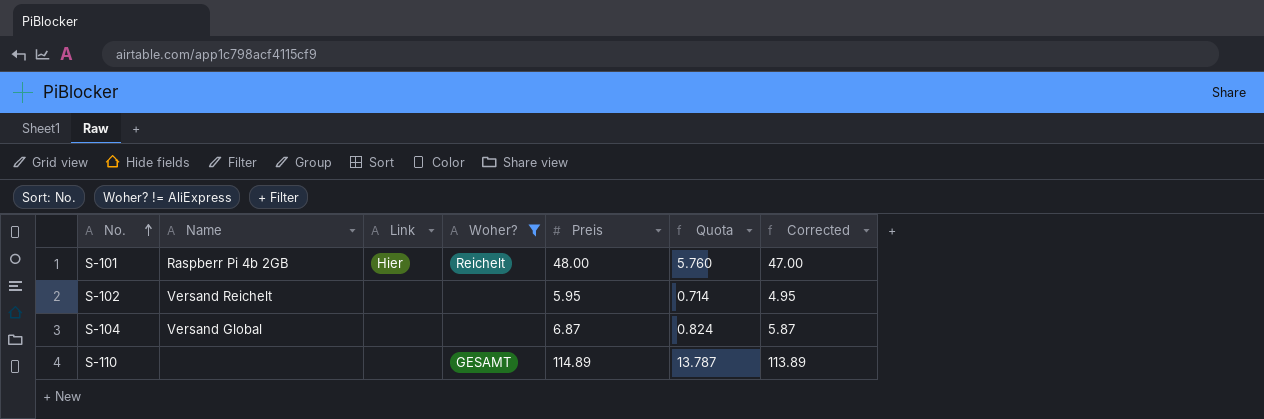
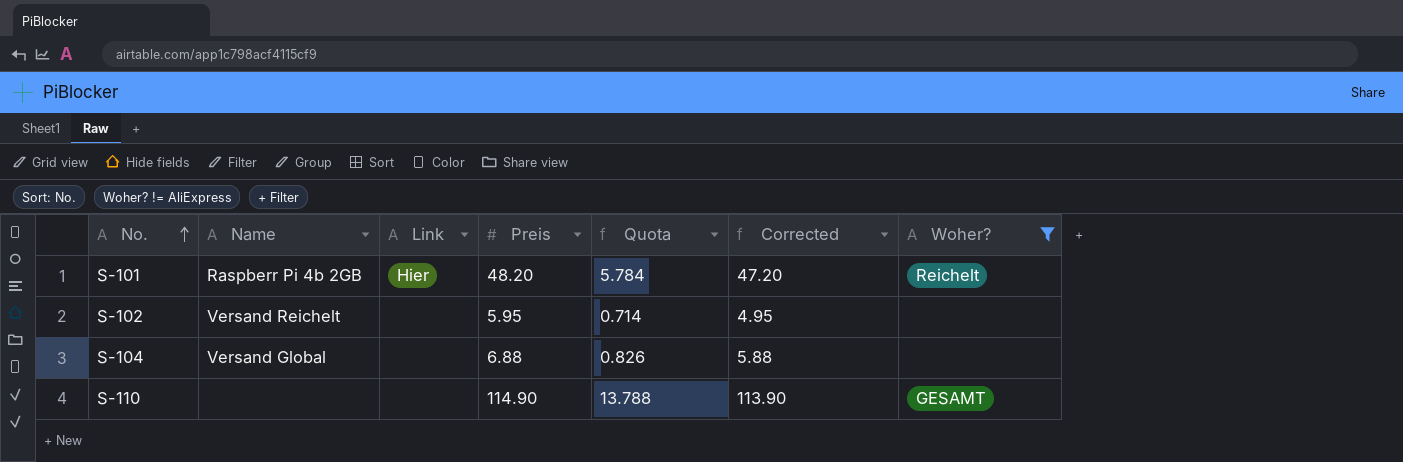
column Woher? | position: 4 -> 7
S-101 | Preis: 48.00 -> 48.20
S-101 | Quota: 5.760 -> 5.784
S-101 | Corrected: 47.00 -> 47.20
S-104 | Preis: 6.87 -> 6.88
S-104 | Quota: 0.824 -> 0.826
S-104 | Corrected: 5.87 -> 5.88
S-110 | Preis: 114.89 -> 114.90
S-110 | Quota: 13.787 -> 13.788
S-110 | Corrected: 113.89 -> 113.90

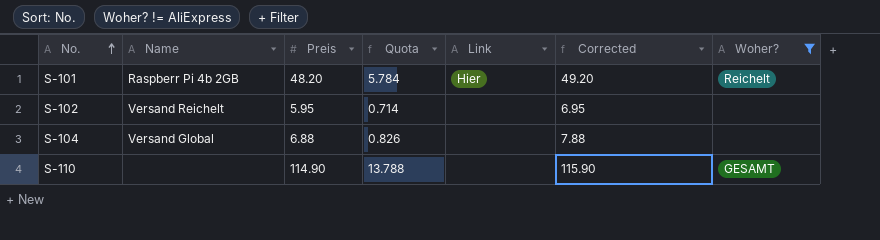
column Link | position: 3 -> 5
column Corrected | formula: [Preis] - 1 -> [Preis] + 1

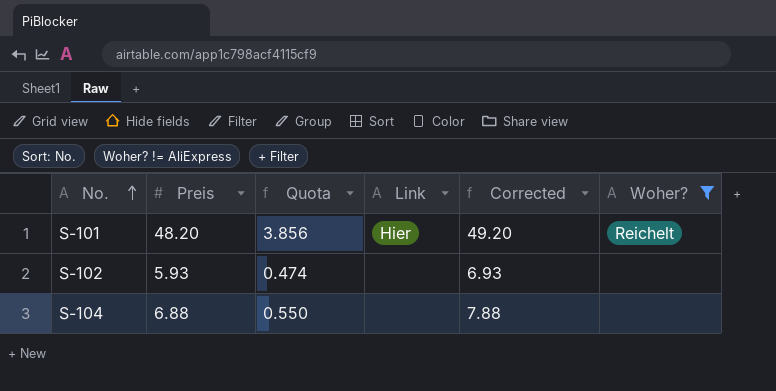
column Name | position: 2 -> none
column Quota | formula: [Preis] * 0.12 -> [Preis] * 0.08
row S-110: none | 114.90 | 13.788 | none | 115.90 | GESAMT -> none
S-102 | Preis: 5.95 -> 5.93
S-102 | Corrected: 6.95 -> 6.93

